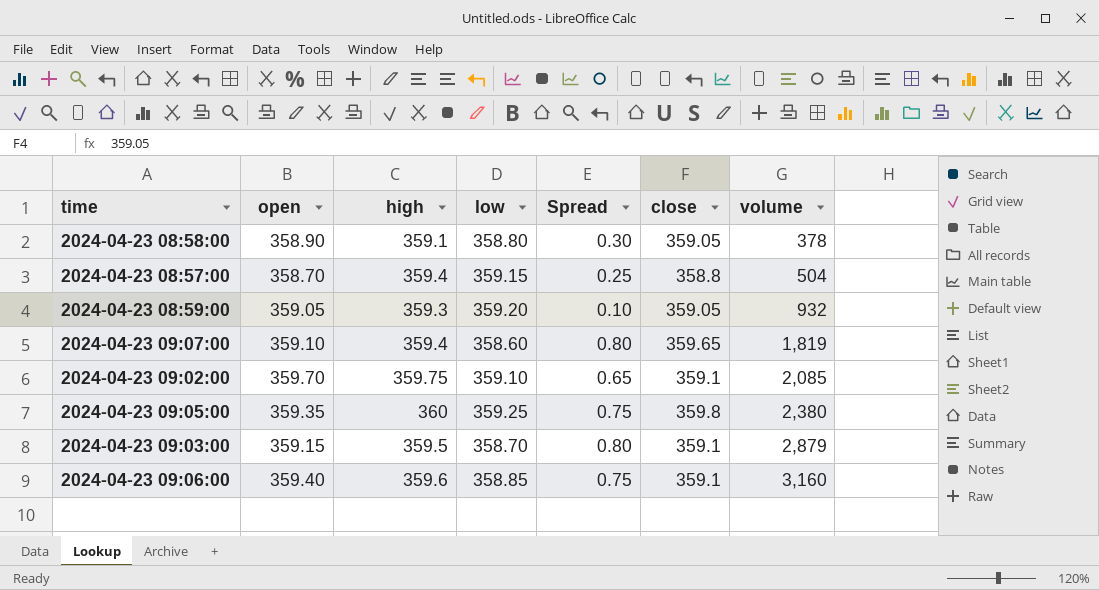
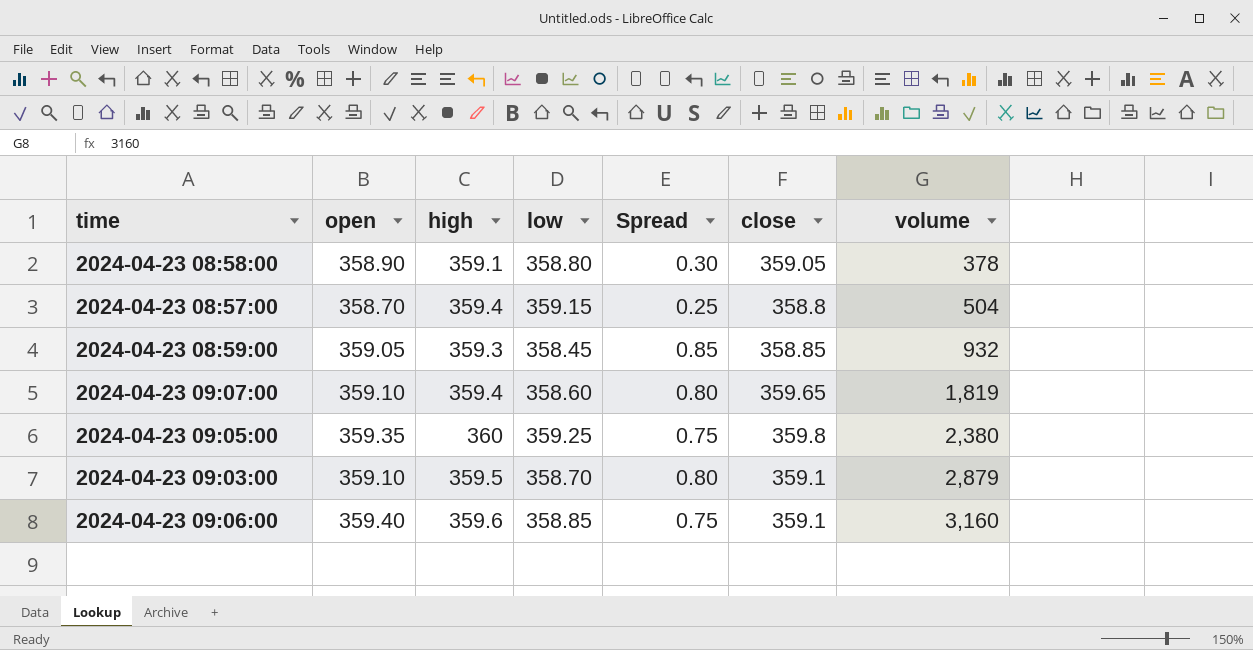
row 2024-04-23 09:02:00: 359.70 | 359.75 | 359.10 | 0.65 | 359.1 | 2,085 -> none
2024-04-23 08:59:00 | low: 359.20 -> 358.45
2024-04-23 08:59:00 | Spread: 0.10 -> 0.85
2024-04-23 08:59:00 | close: 359.05 -> 358.85
2024-04-23 09:03:00 | open: 359.15 -> 359.10

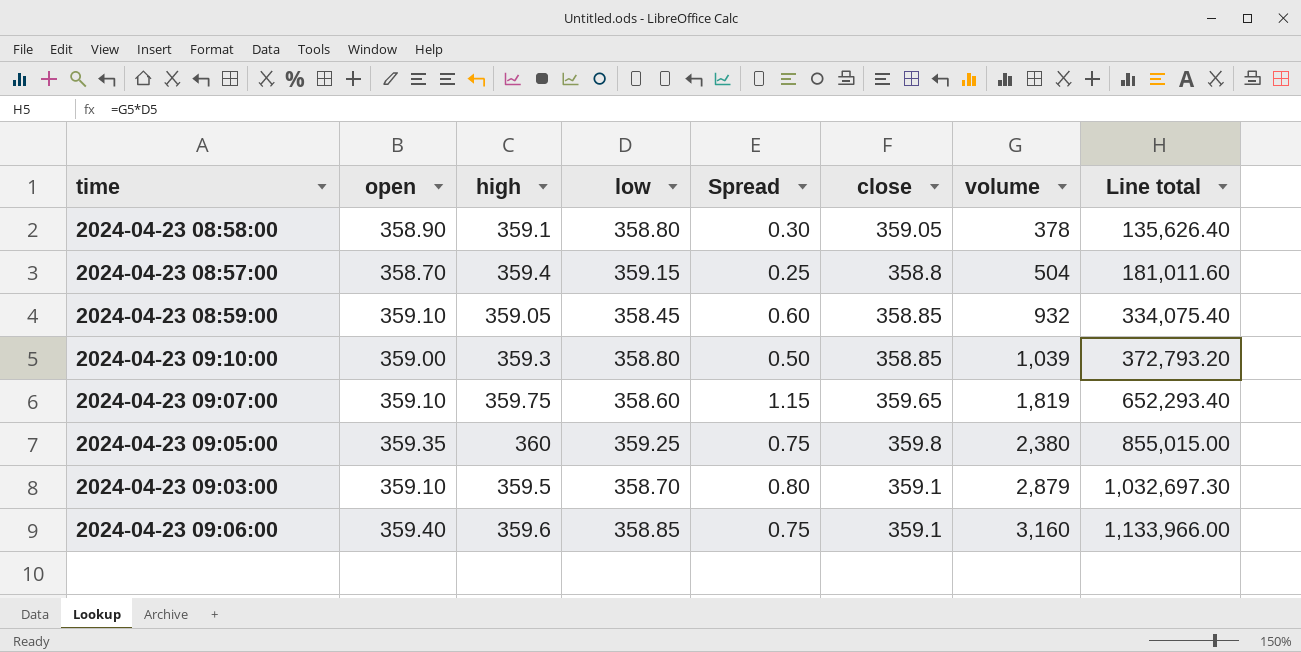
column Line total | formula: none -> [low] * [volume]
2024-04-23 08:59:00 | open: 359.05 -> 359.10
2024-04-23 08:59:00 | high: 359.3 -> 359.05
2024-04-23 08:59:00 | Spread: 0.85 -> 0.60
row 2024-04-23 09:10:00: none -> 359.00 | 359.3 | 358.80 | 0.50 | 358.85 | 1,039 | 372,793.20
2024-04-23 09:07:00 | high: 359.4 -> 359.75
2024-04-23 09:07:00 | Spread: 0.80 -> 1.15

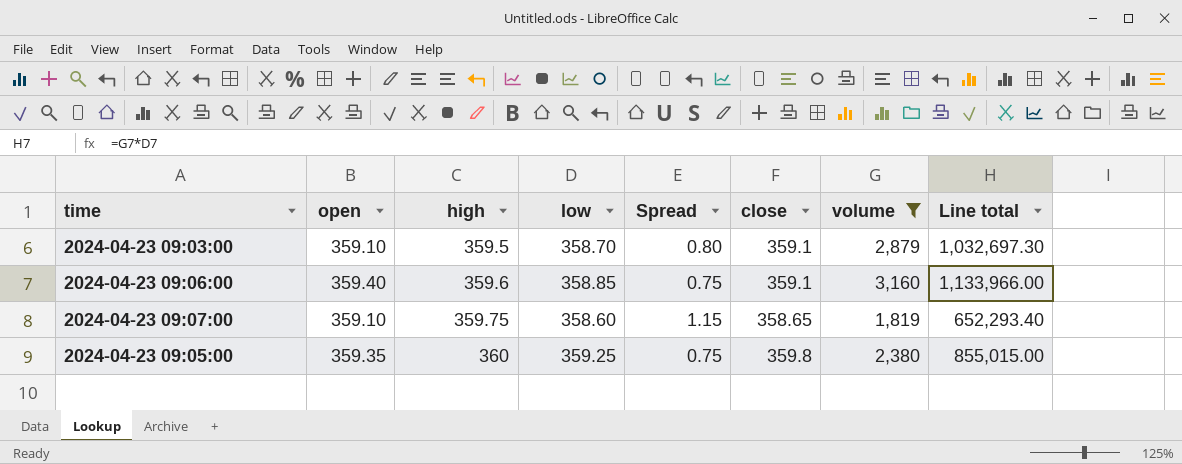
filter: none -> volume >= 1,819
row order: volume ascending -> high ascending
2024-04-23 09:07:00 | close: 359.65 -> 358.65

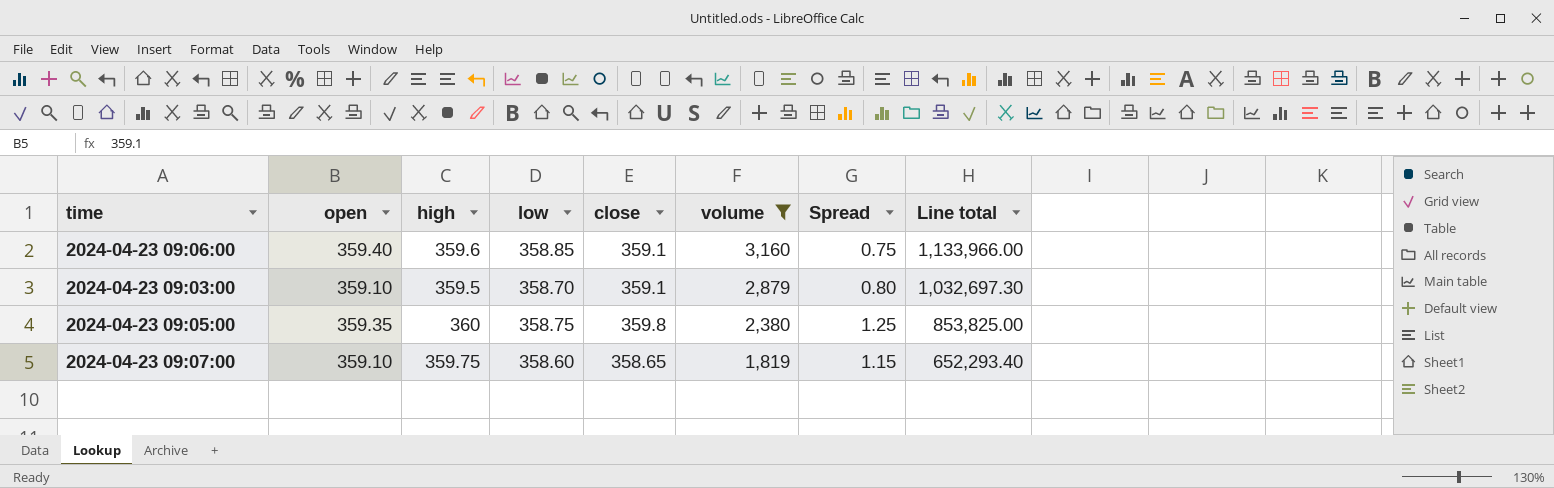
row order: high ascending -> volume descending
column Spread | position: 5 -> 7
2024-04-23 09:05:00 | low: 359.25 -> 358.75
2024-04-23 09:05:00 | Spread: 0.75 -> 1.25
2024-04-23 09:05:00 | Line total: 855,015.00 -> 853,825.00

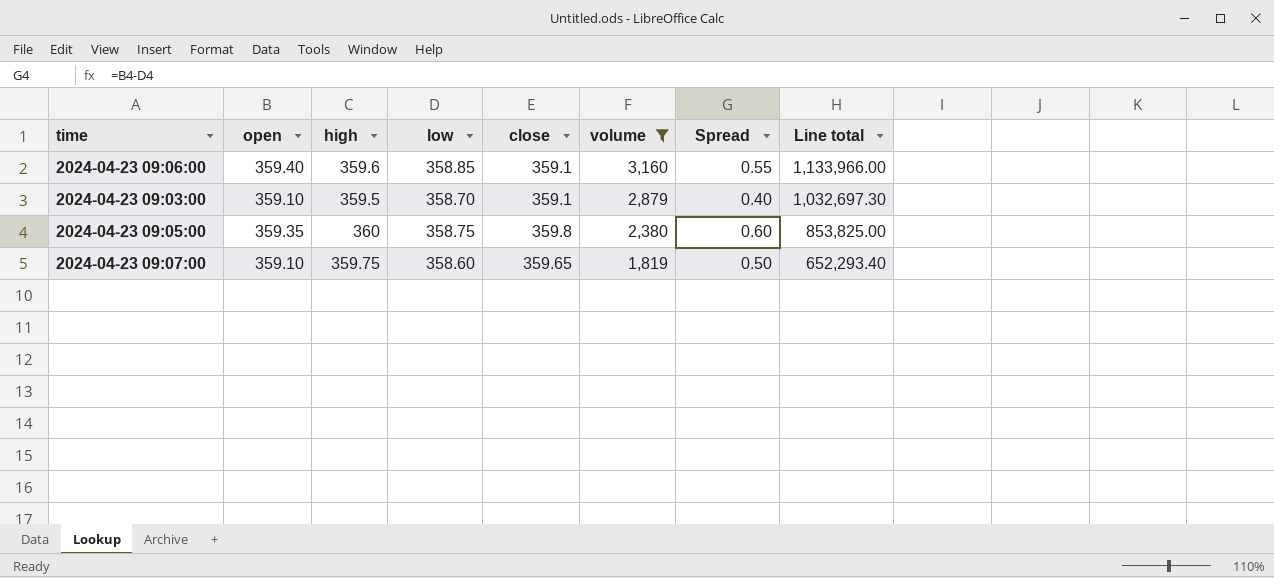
column Spread | formula: [high] - [low] -> [open] - [low]
2024-04-23 09:07:00 | close: 358.65 -> 359.65

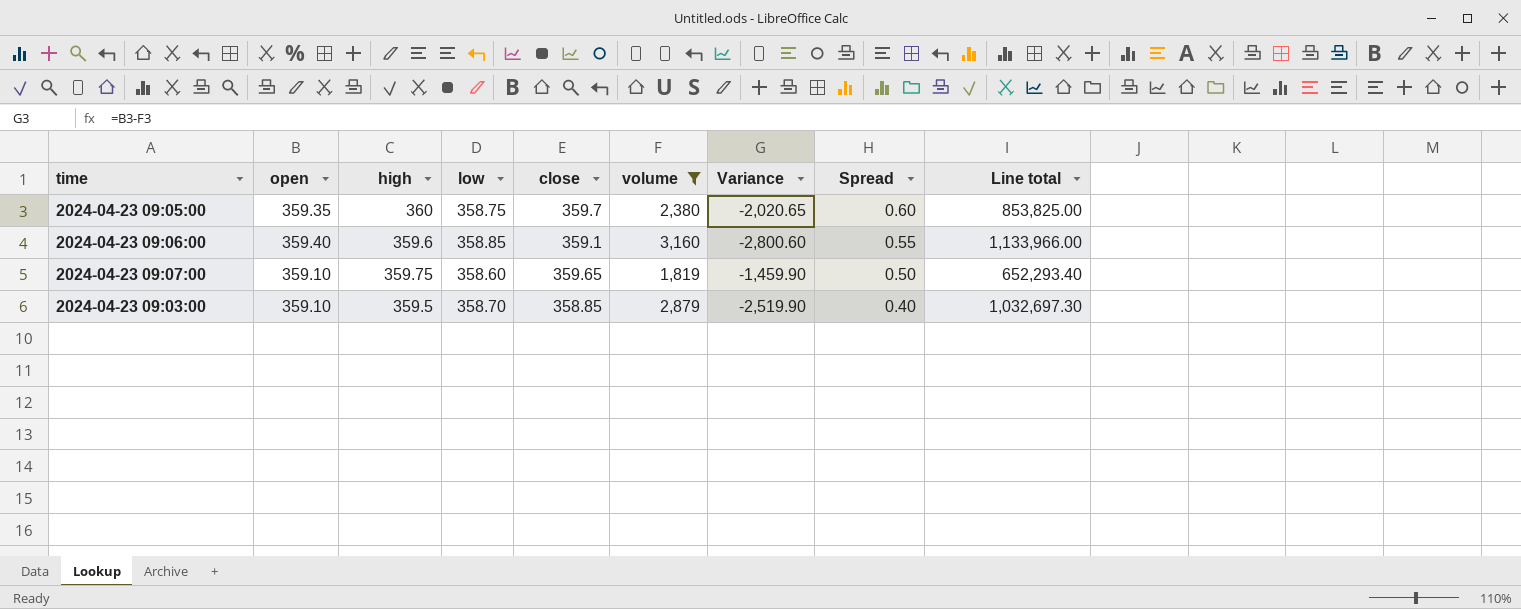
row order: volume descending -> Spread descending
column Variance | formula: none -> [open] - [volume]
2024-04-23 09:05:00 | close: 359.8 -> 359.7
2024-04-23 09:03:00 | close: 359.1 -> 358.85

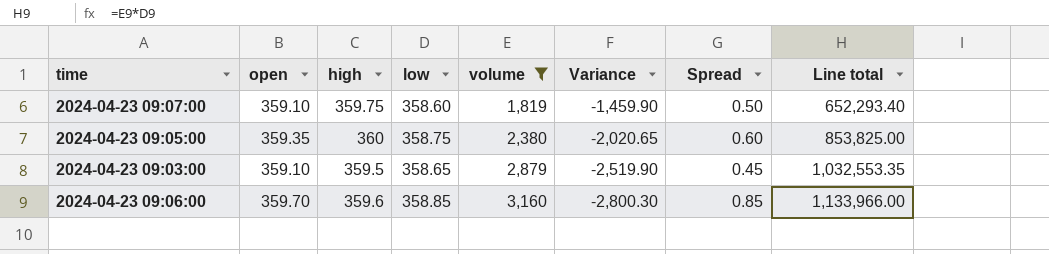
row order: Spread descending -> volume ascending
column close | position: 5 -> none
2024-04-23 09:03:00 | low: 358.70 -> 358.65
2024-04-23 09:03:00 | Spread: 0.40 -> 0.45
2024-04-23 09:03:00 | Line total: 1,032,697.30 -> 1,032,553.35
2024-04-23 09:06:00 | open: 359.40 -> 359.70
2024-04-23 09:06:00 | Variance: -2,800.60 -> -2,800.30
2024-04-23 09:06:00 | Spread: 0.55 -> 0.85

